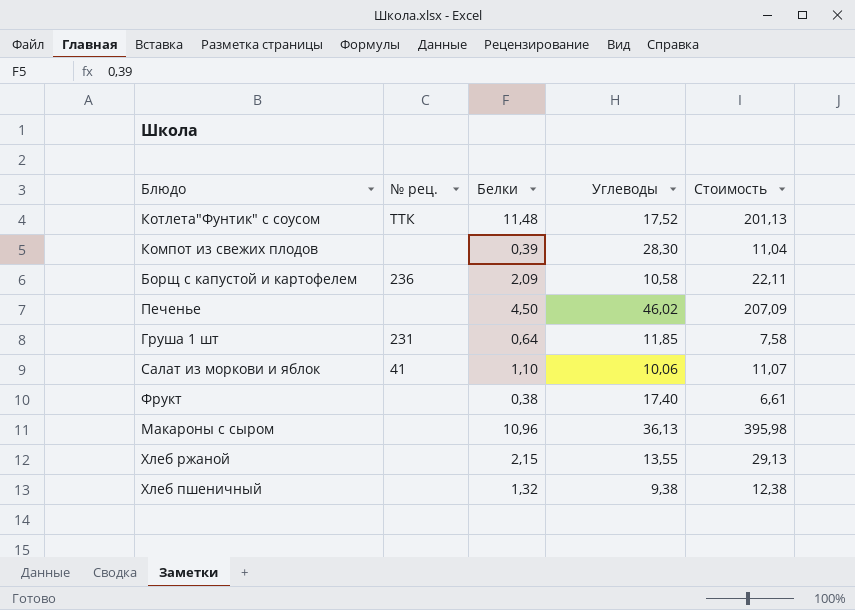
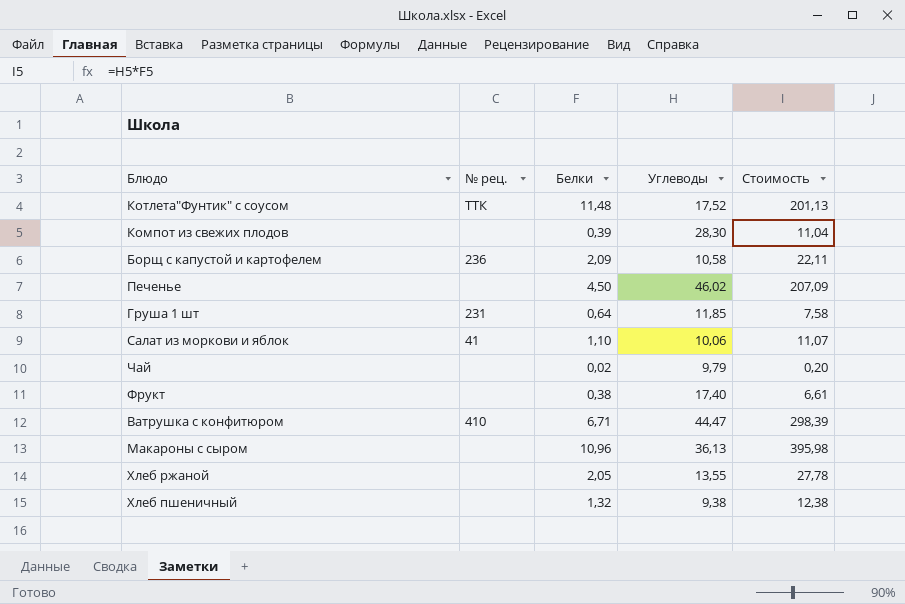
row Чай: none -> none | 0,02 | 9,79 | 0,20
row Ватрушка с конфитюром: none -> 410 | 6,71 | 44,47 | 298,39
Хлеб ржаной | Белки: 2,15 -> 2,05
Хлеб ржаной | Стоимость: 29,13 -> 27,78

